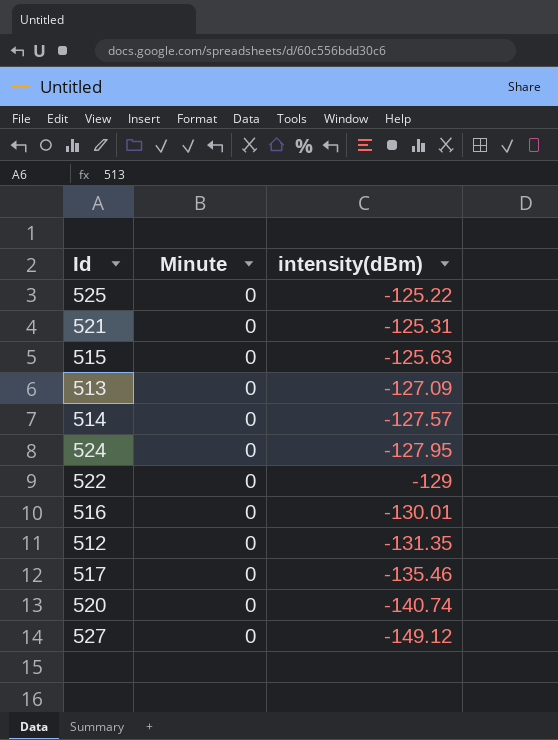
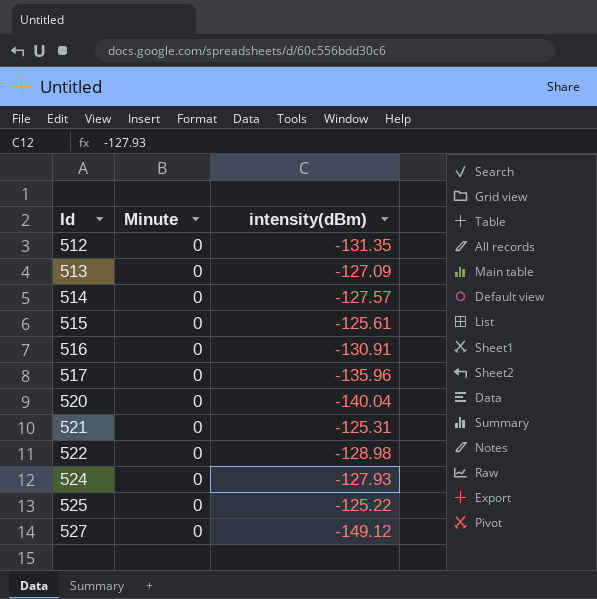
row order: intensity(dBm) descending -> Id ascending
515 | intensity(dBm): -125.63 -> -125.61
516 | intensity(dBm): -130.01 -> -130.91
517 | intensity(dBm): -135.46 -> -135.96
520 | intensity(dBm): -140.74 -> -140.04
522 | intensity(dBm): -129 -> -128.98
524 | intensity(dBm): -127.95 -> -127.93

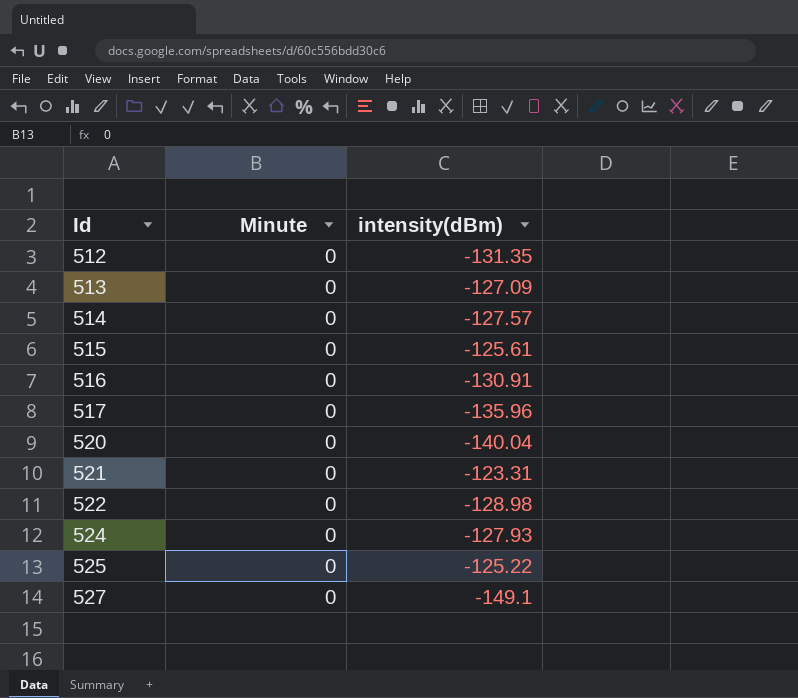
521 | intensity(dBm): -125.31 -> -123.31
527 | intensity(dBm): -149.12 -> -149.1

